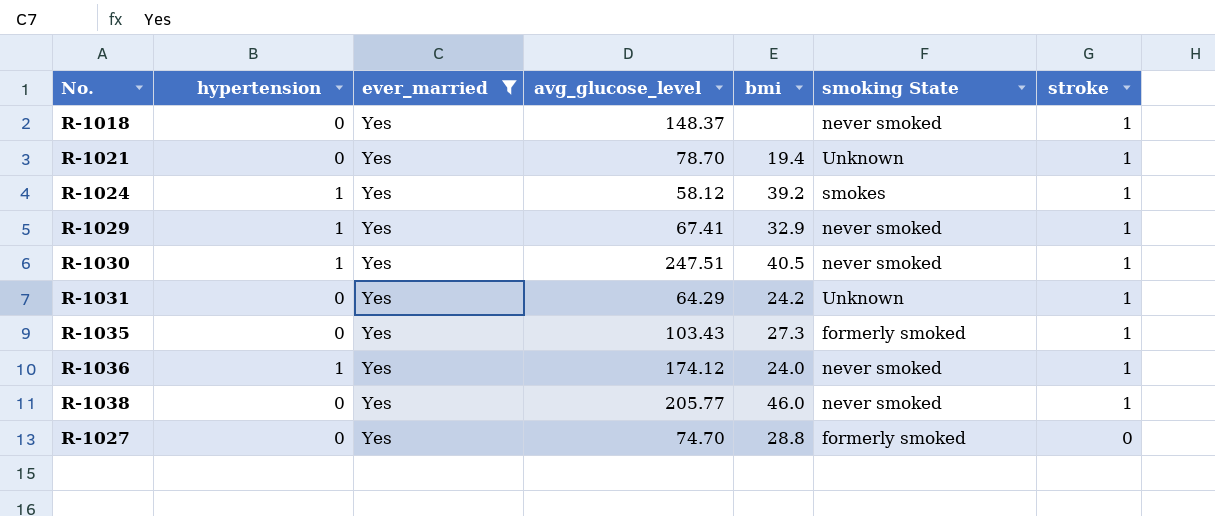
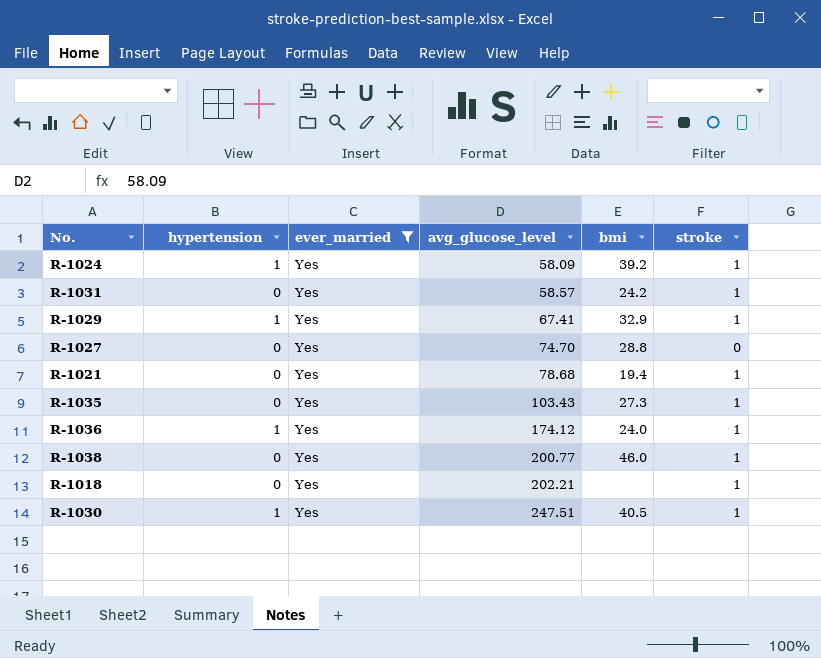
row order: stroke descending -> avg_glucose_level ascending
column smoking State | position: 6 -> none
R-1024 | avg_glucose_level: 58.12 -> 58.09
R-1031 | avg_glucose_level: 64.29 -> 58.57
R-1021 | avg_glucose_level: 78.70 -> 78.68
R-1038 | avg_glucose_level: 205.77 -> 200.77
R-1018 | avg_glucose_level: 148.37 -> 202.21

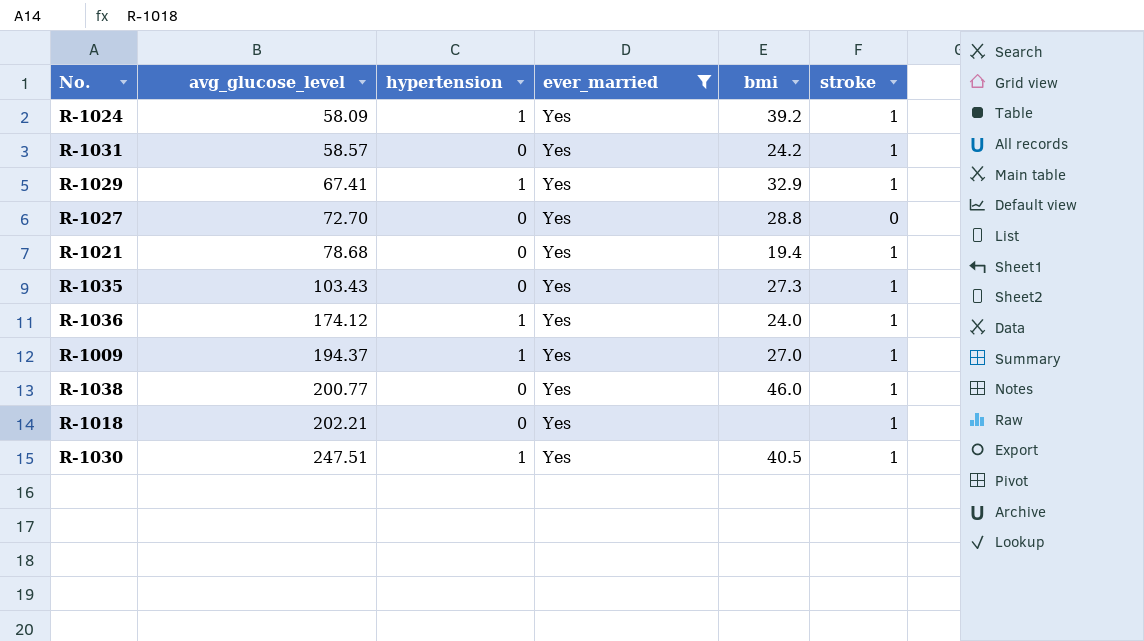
column avg_glucose_level | position: 4 -> 2
R-1027 | avg_glucose_level: 74.70 -> 72.70
row R-1009: none -> 194.37 | 1 | Yes | 27.0 | 1

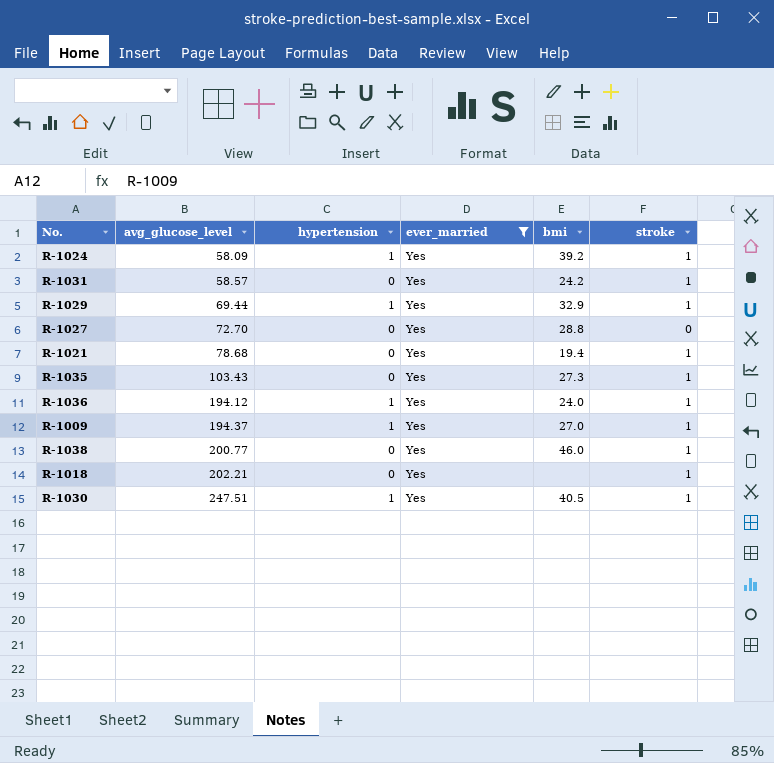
R-1029 | avg_glucose_level: 67.41 -> 69.44
R-1036 | avg_glucose_level: 174.12 -> 194.12

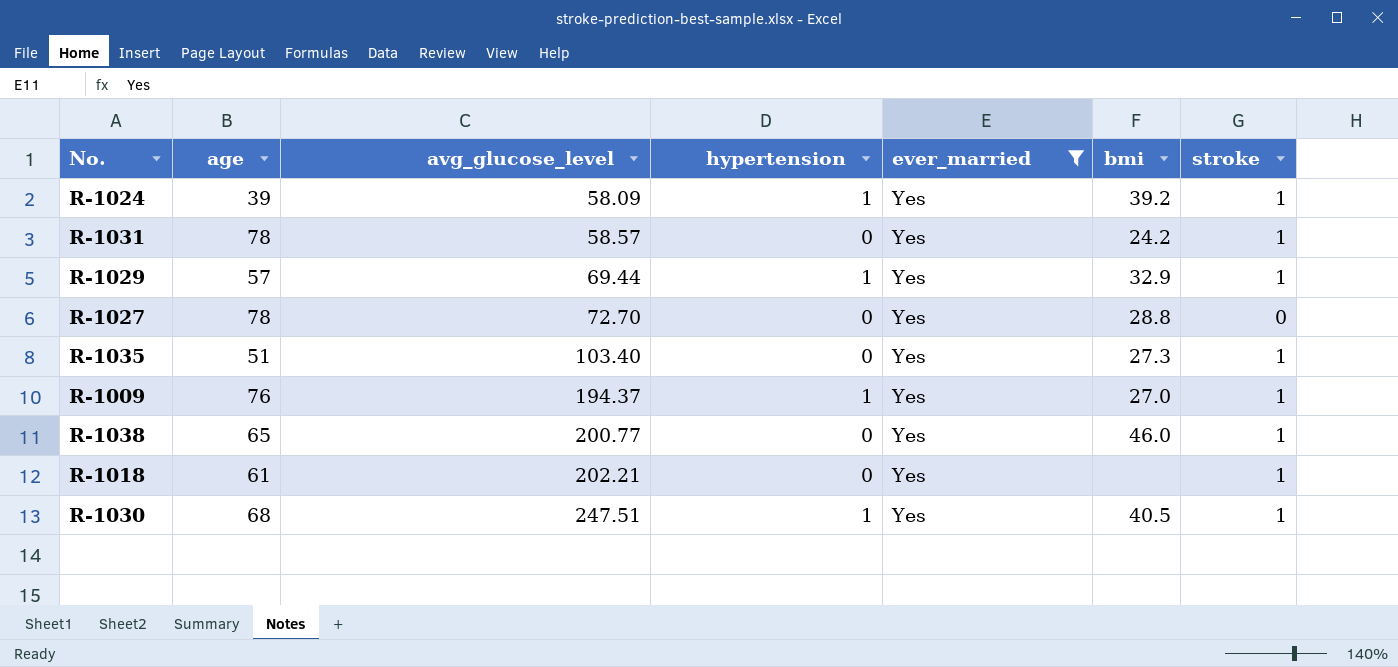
column age | position: none -> 2
row R-1021: 78.68 | 0 | Yes | 19.4 | 1 -> none
row R-1036: 194.12 | 1 | Yes | 24.0 | 1 -> none
R-1035 | avg_glucose_level: 103.43 -> 103.40

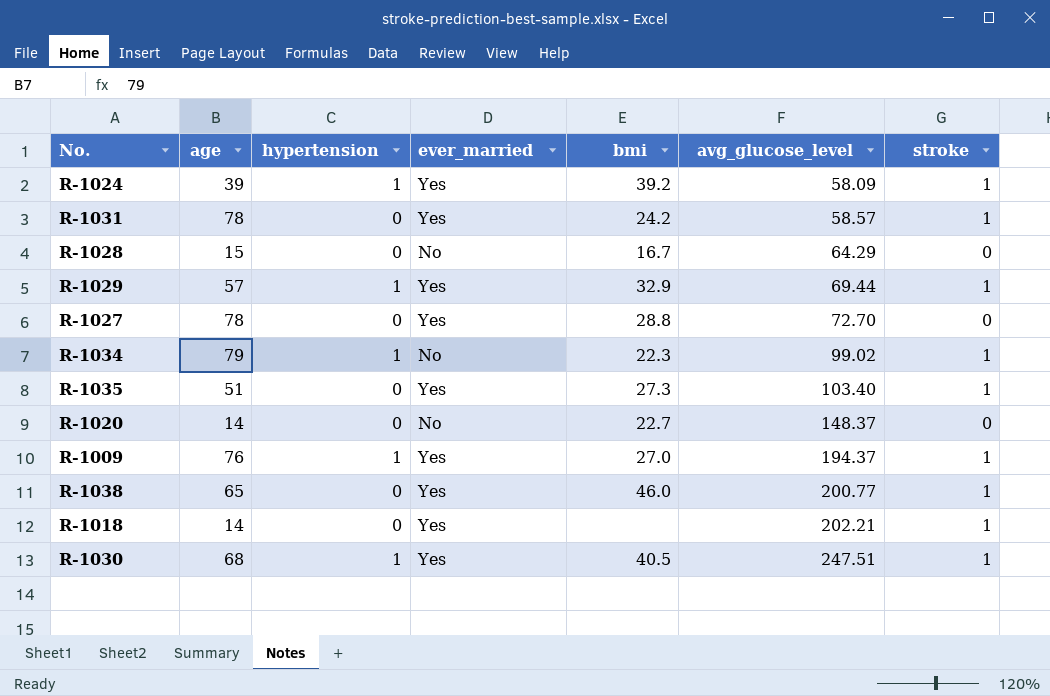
filter: ever_married = Yes -> none
column avg_glucose_level | position: 3 -> 6
R-1018 | age: 61 -> 14

